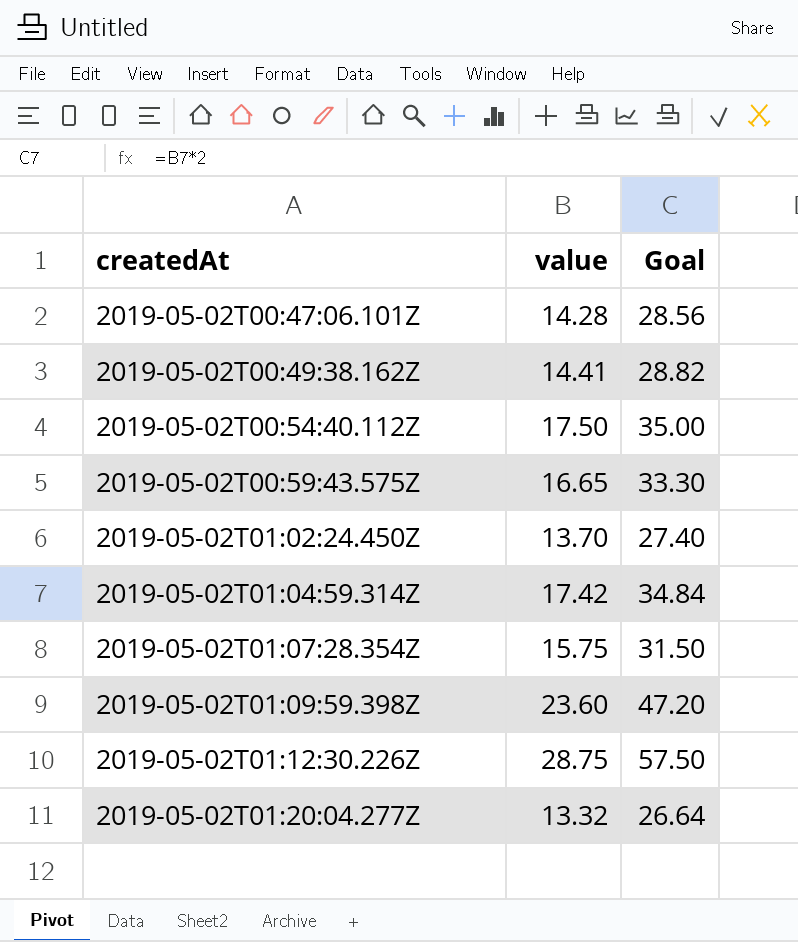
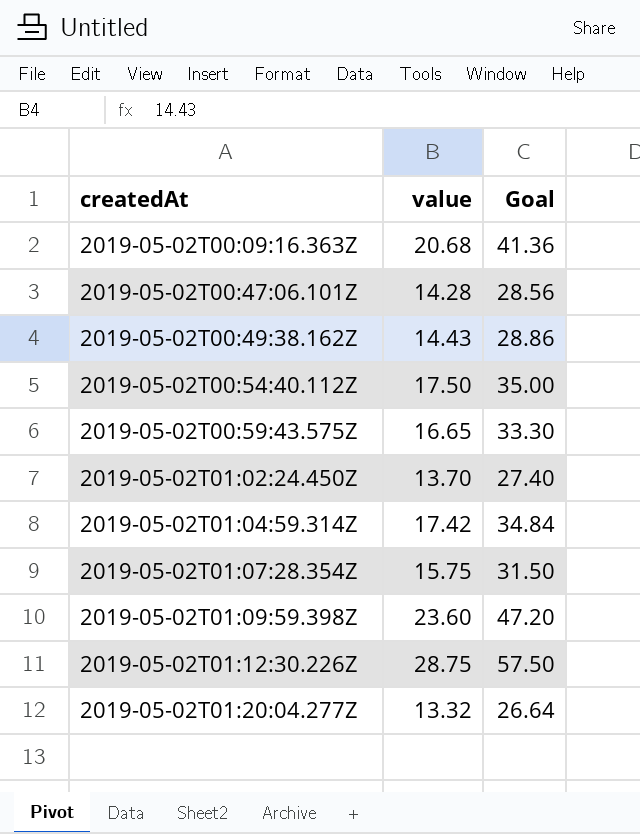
row 2019-05-02T00:09:16.363Z: none -> 20.68 | 41.36
2019-05-02T00:49:38.162Z | value: 14.41 -> 14.43
2019-05-02T00:49:38.162Z | Goal: 28.82 -> 28.86

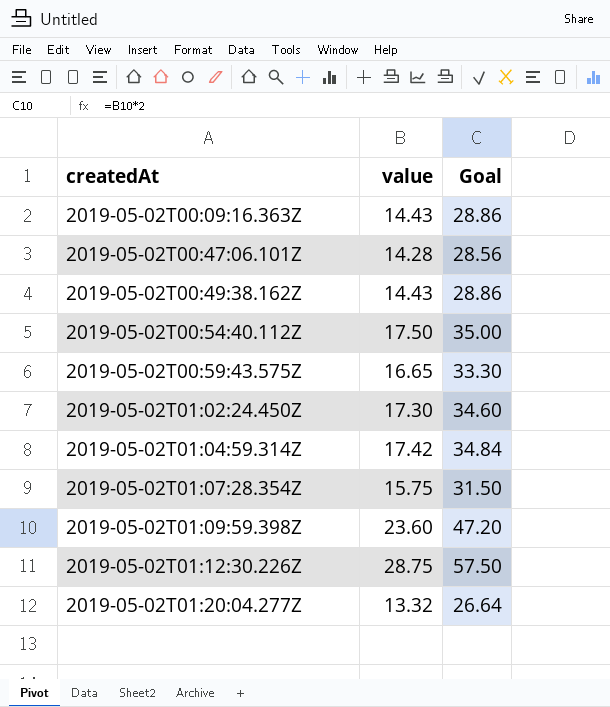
2019-05-02T00:09:16.363Z | value: 20.68 -> 14.43
2019-05-02T00:09:16.363Z | Goal: 41.36 -> 28.86
2019-05-02T01:02:24.450Z | value: 13.70 -> 17.30
2019-05-02T01:02:24.450Z | Goal: 27.40 -> 34.60

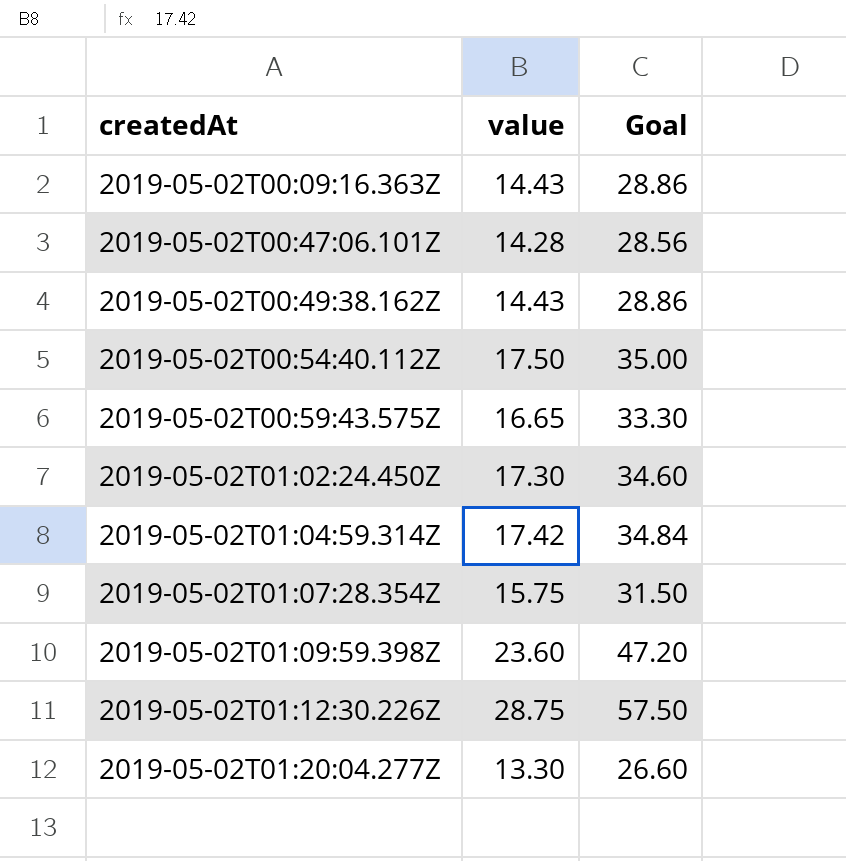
2019-05-02T01:20:04.277Z | value: 13.32 -> 13.30
2019-05-02T01:20:04.277Z | Goal: 26.64 -> 26.60

